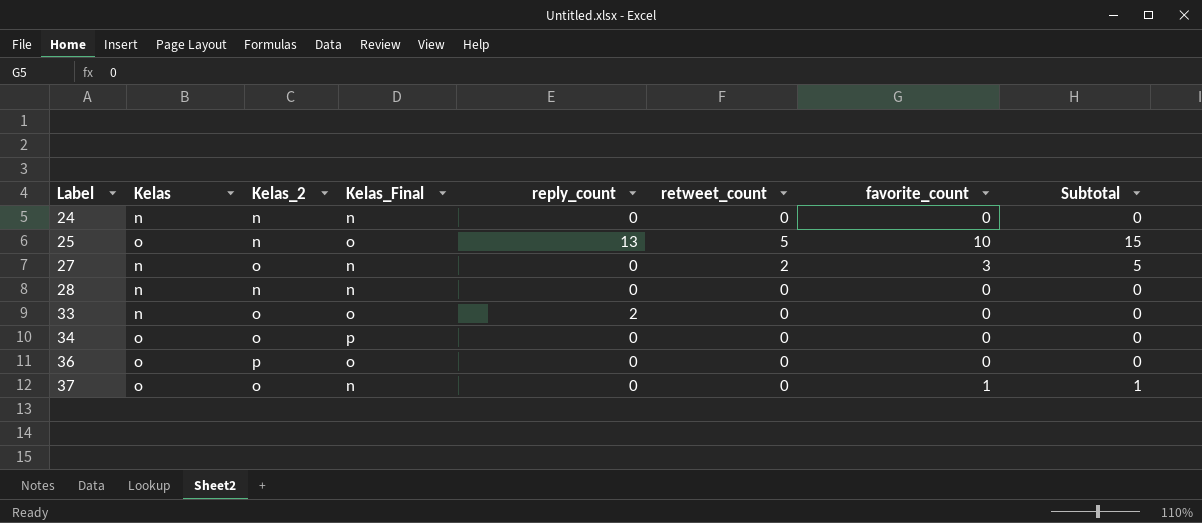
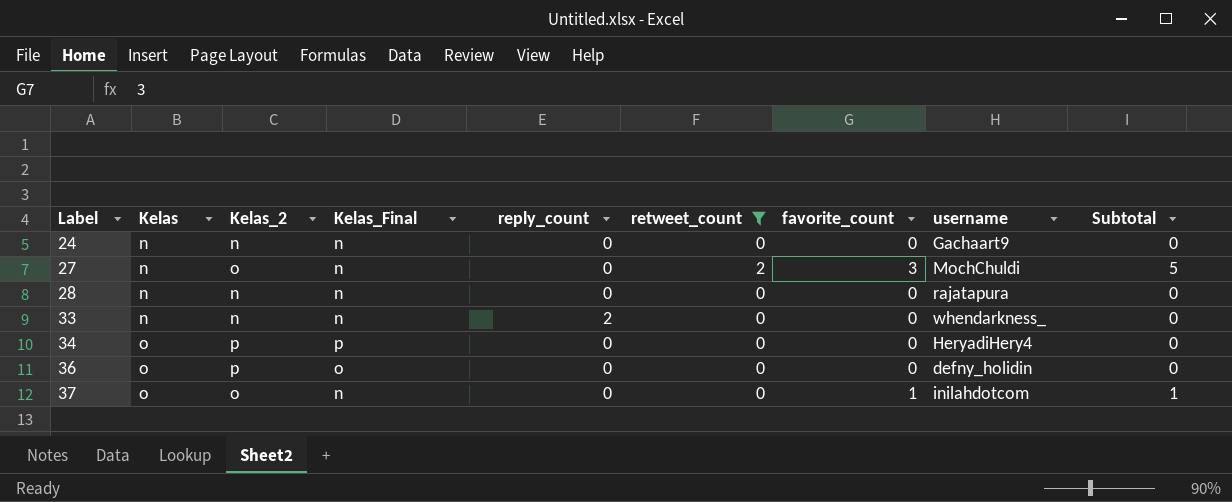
filter: none -> retweet_count != 5
column username | position: none -> 8
33 | Kelas_2: o -> n
33 | Kelas_Final: o -> n
34 | Kelas_2: o -> p

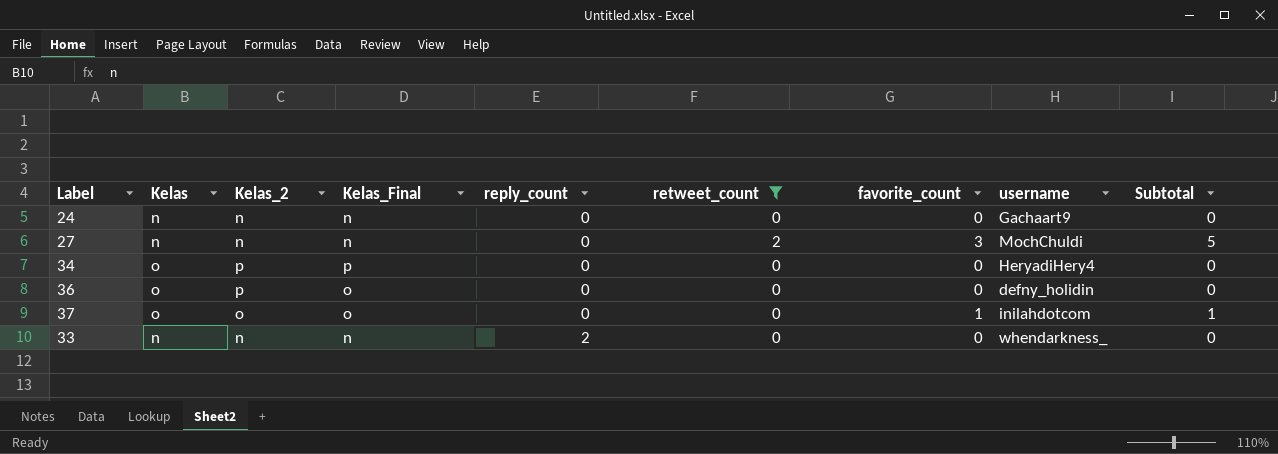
row order: Label ascending -> reply_count ascending
row 28: n | n | n | 0 | 0 | 0 | rajatapura | 0 -> none
27 | Kelas_2: o -> n
37 | Kelas_Final: n -> o

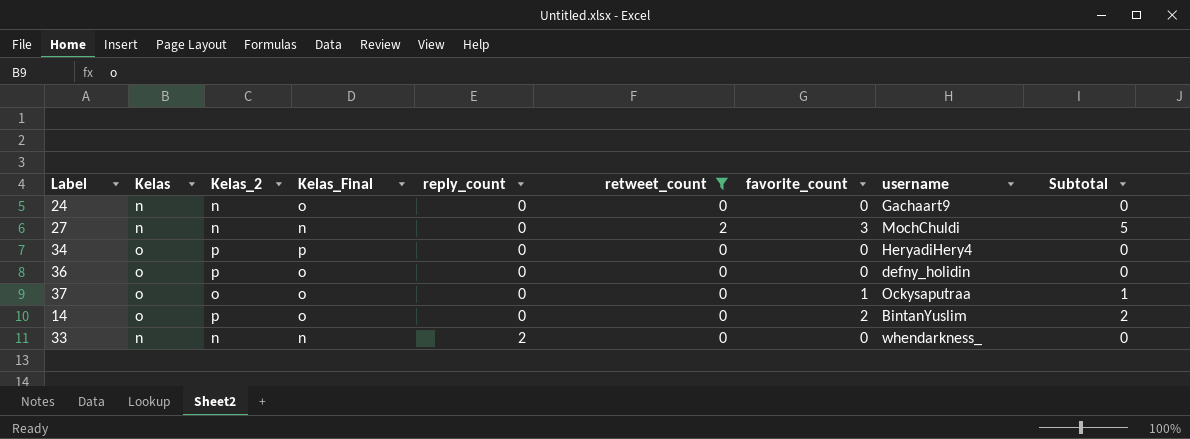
24 | Kelas_Final: n -> o
37 | username: inilahdotcom -> Ockysaputraa
row 14: none -> o | p | o | 0 | 0 | 2 | BintanYuslim | 2

